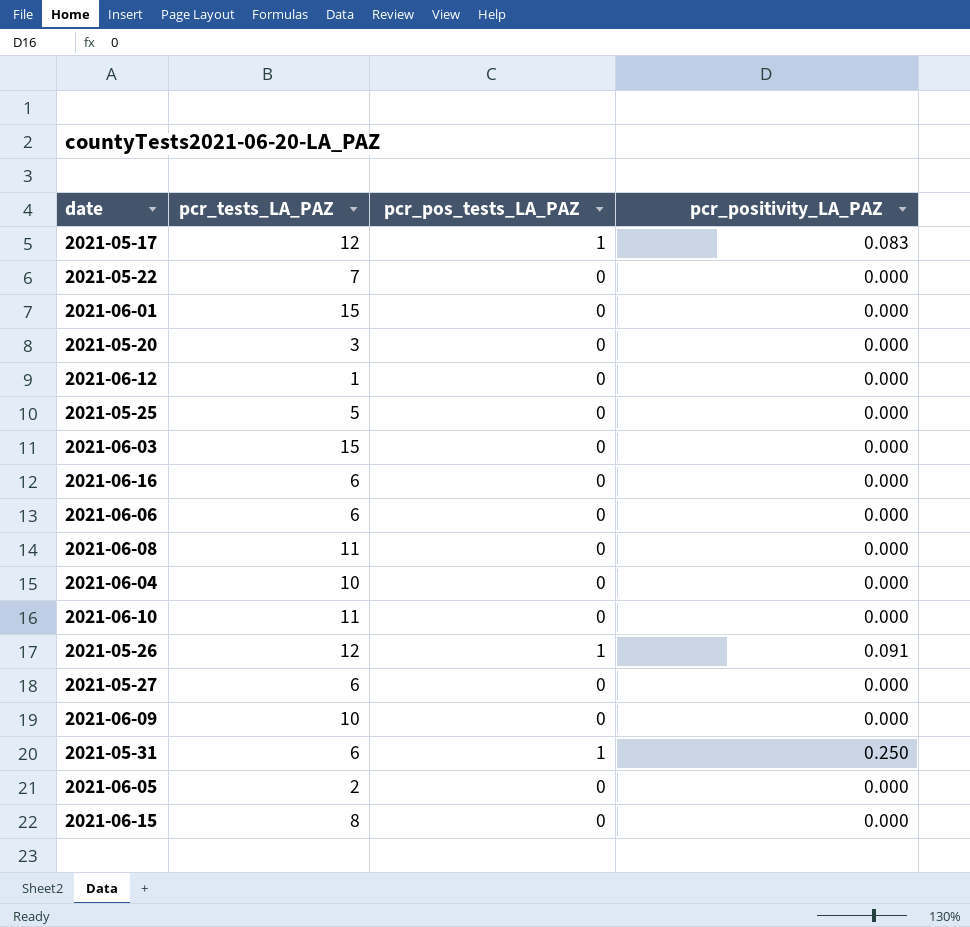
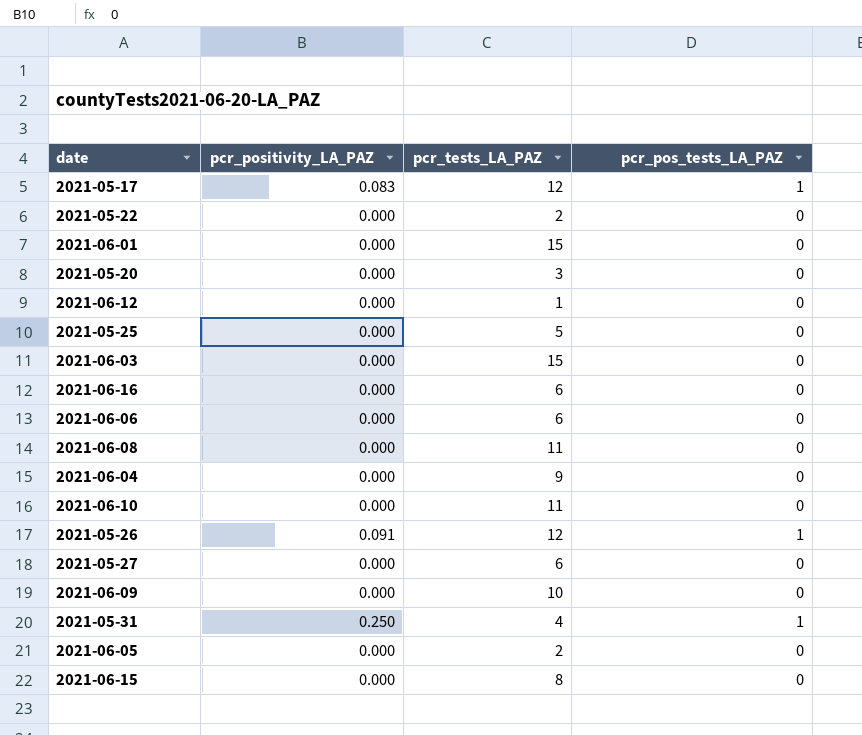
column pcr_positivity_LA_PAZ | position: 4 -> 2
2021-05-22 | pcr_tests_LA_PAZ: 7 -> 2
2021-06-04 | pcr_tests_LA_PAZ: 10 -> 9
2021-05-31 | pcr_tests_LA_PAZ: 6 -> 4

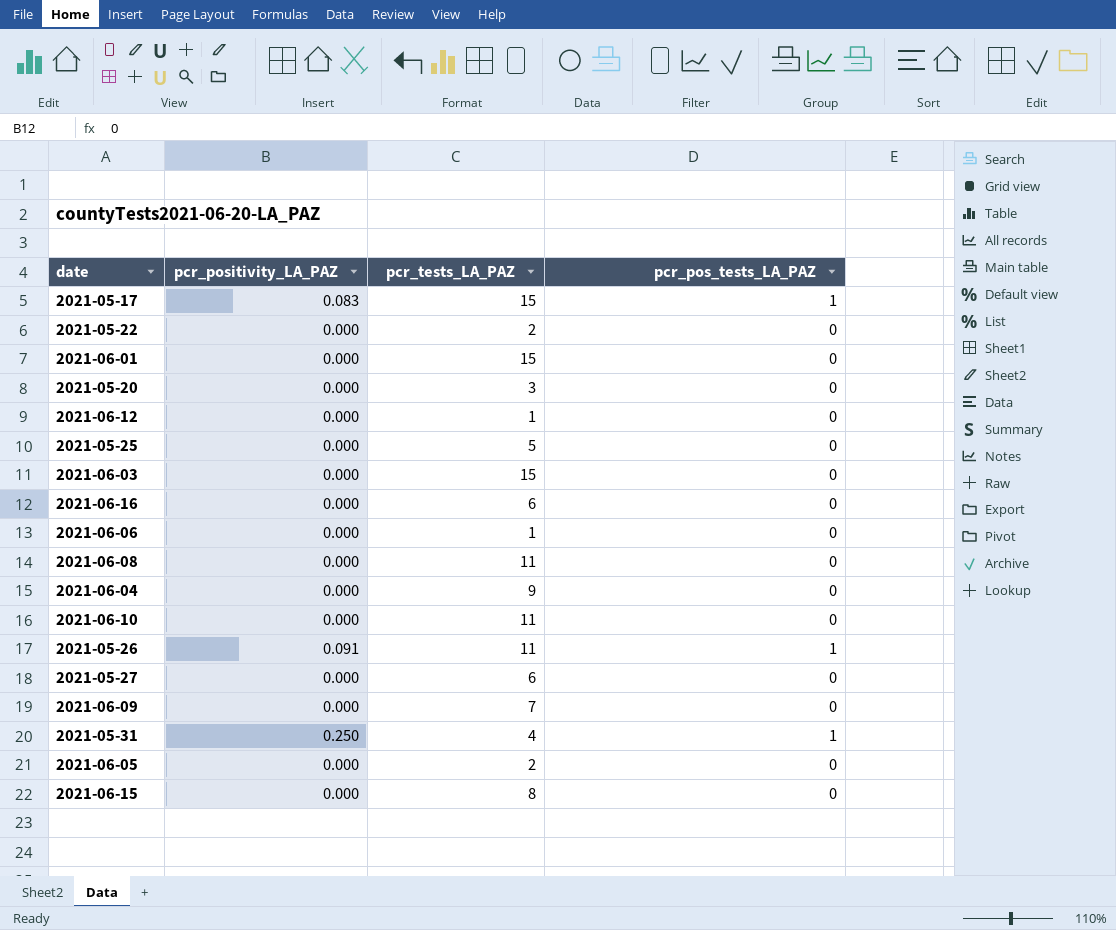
2021-05-17 | pcr_tests_LA_PAZ: 12 -> 15
2021-06-06 | pcr_tests_LA_PAZ: 6 -> 1
2021-05-26 | pcr_tests_LA_PAZ: 12 -> 11
2021-06-09 | pcr_tests_LA_PAZ: 10 -> 7

